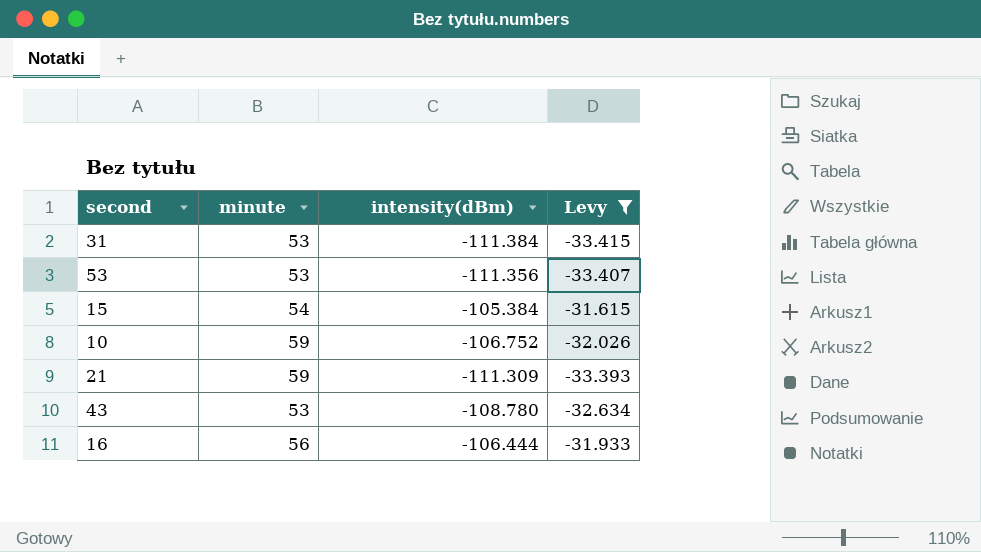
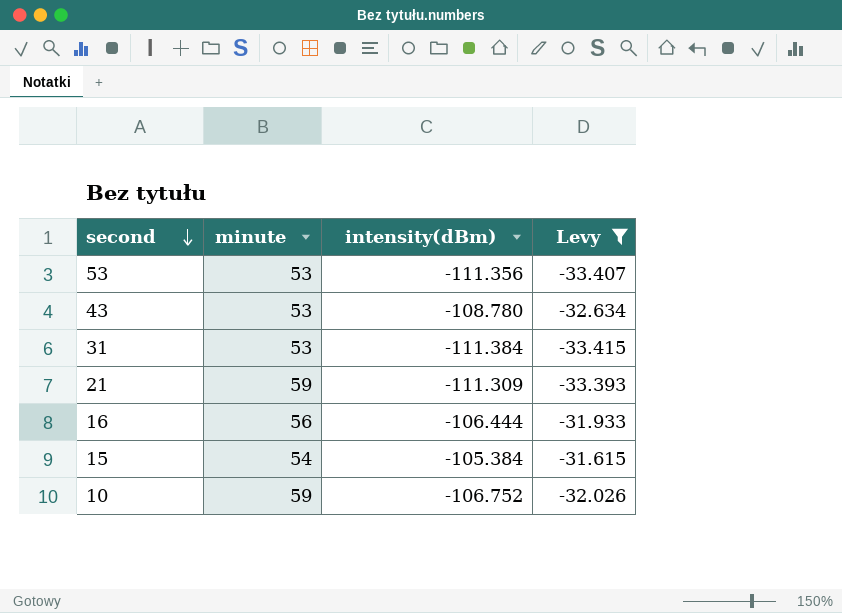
row order: none -> second descending

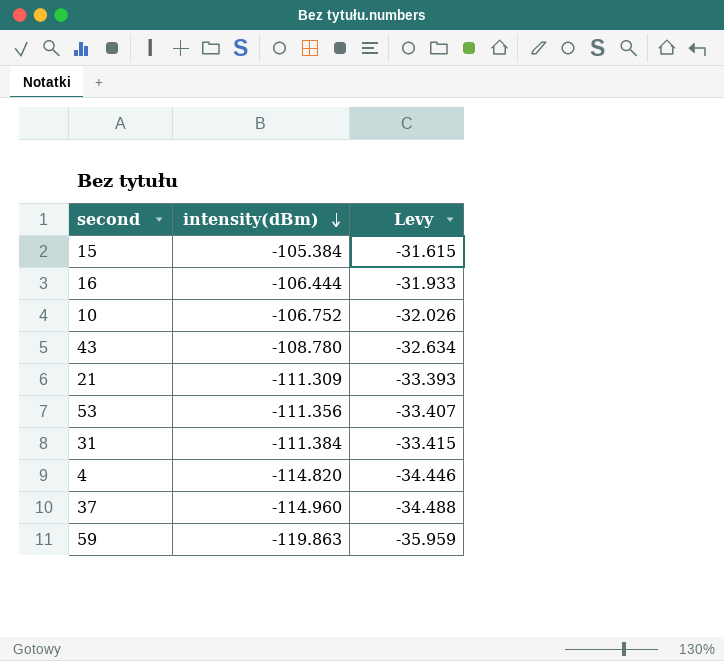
filter: Levy >= -33.415 -> none
row order: second descending -> intensity(dBm) descending
column minute | position: 2 -> none

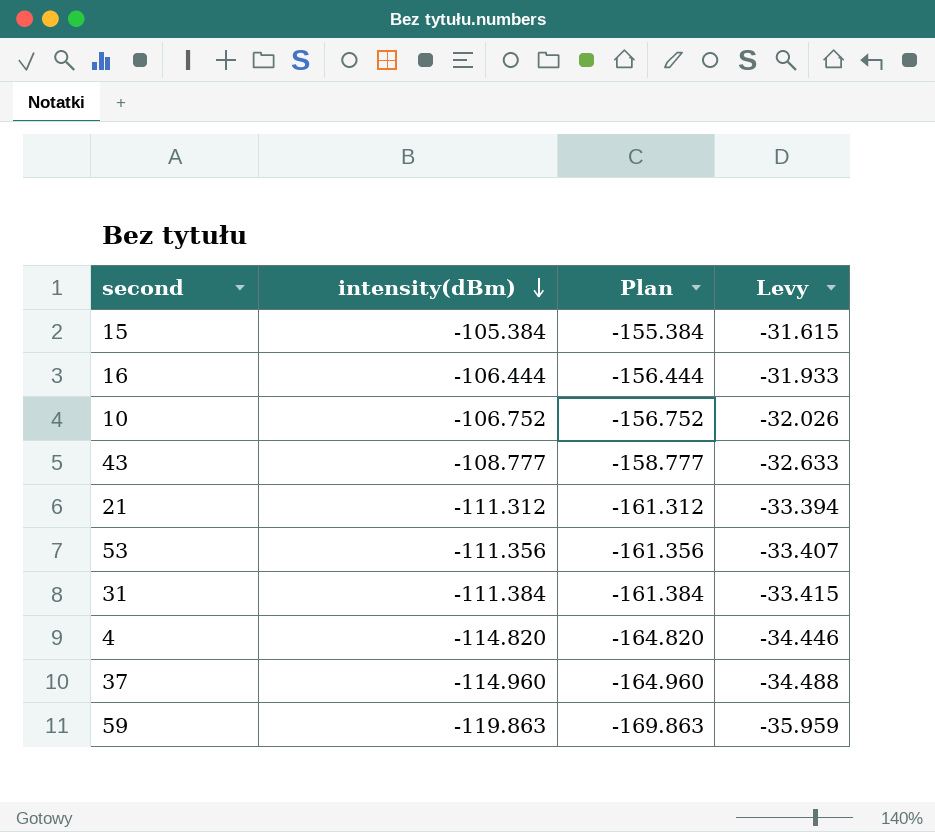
column Plan | formula: none -> [intensity(dBm)] - 50
43 | intensity(dBm): -108.780 -> -108.777
43 | Levy: -32.634 -> -32.633
21 | intensity(dBm): -111.309 -> -111.312
21 | Levy: -33.393 -> -33.394

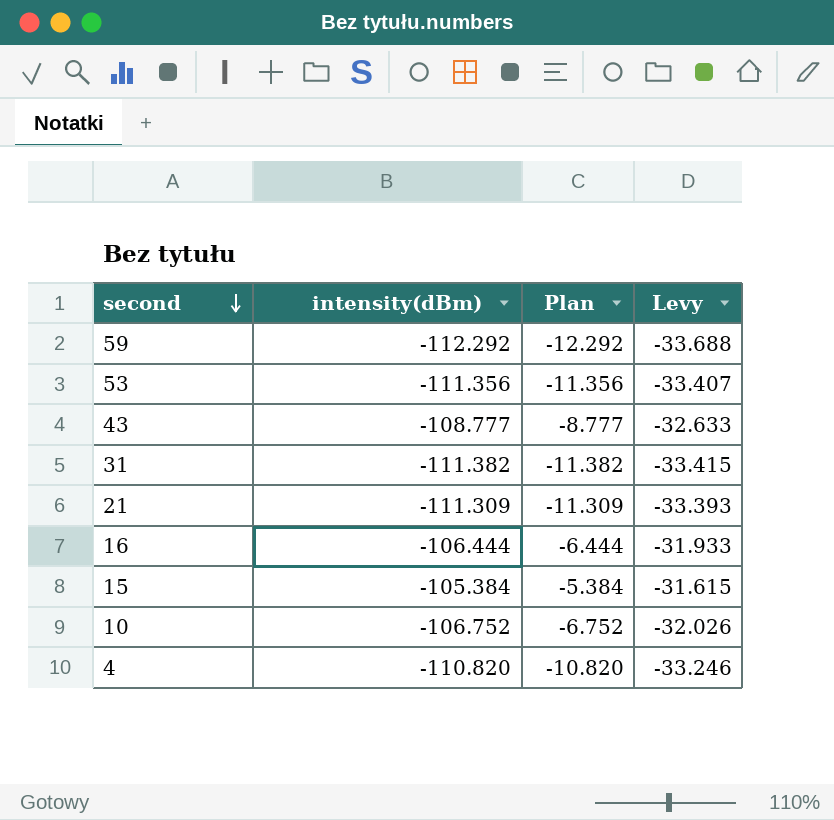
row order: intensity(dBm) descending -> second descending
column Plan | formula: [intensity(dBm)] - 50 -> [intensity(dBm)] + 100
row 37: -114.960 | -164.960 | -34.488 -> none
59 | intensity(dBm): -119.863 -> -112.292
59 | Levy: -35.959 -> -33.688
31 | intensity(dBm): -111.384 -> -111.382
21 | intensity(dBm): -111.312 -> -111.309
21 | Levy: -33.394 -> -33.393
4 | intensity(dBm): -114.820 -> -110.820
4 | Levy: -34.446 -> -33.246

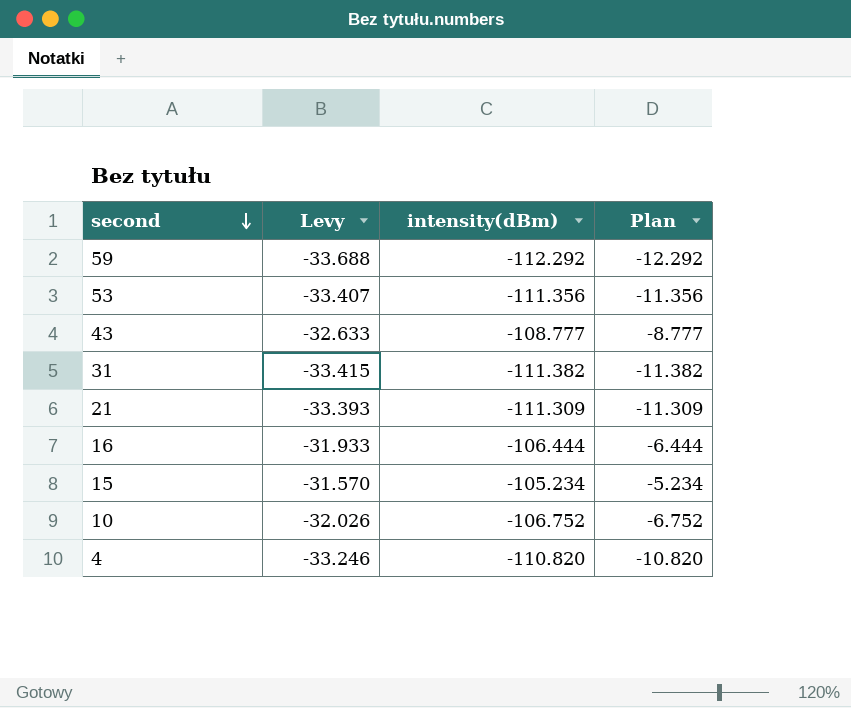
column Levy | position: 4 -> 2
15 | Levy: -31.615 -> -31.570
15 | intensity(dBm): -105.384 -> -105.234
15 | Plan: -5.384 -> -5.234

